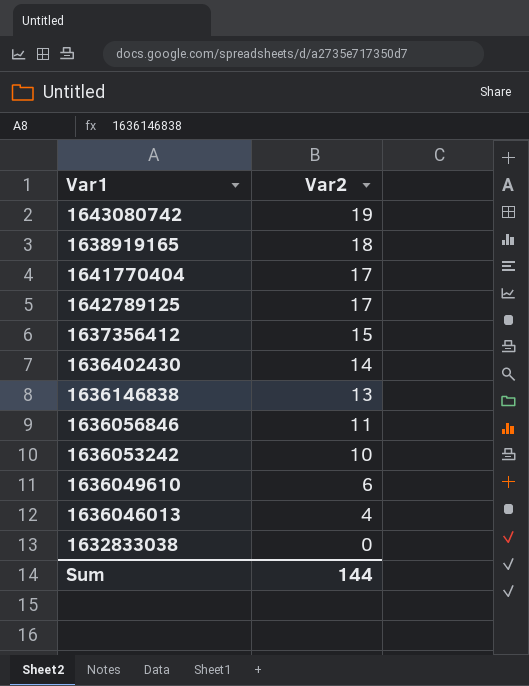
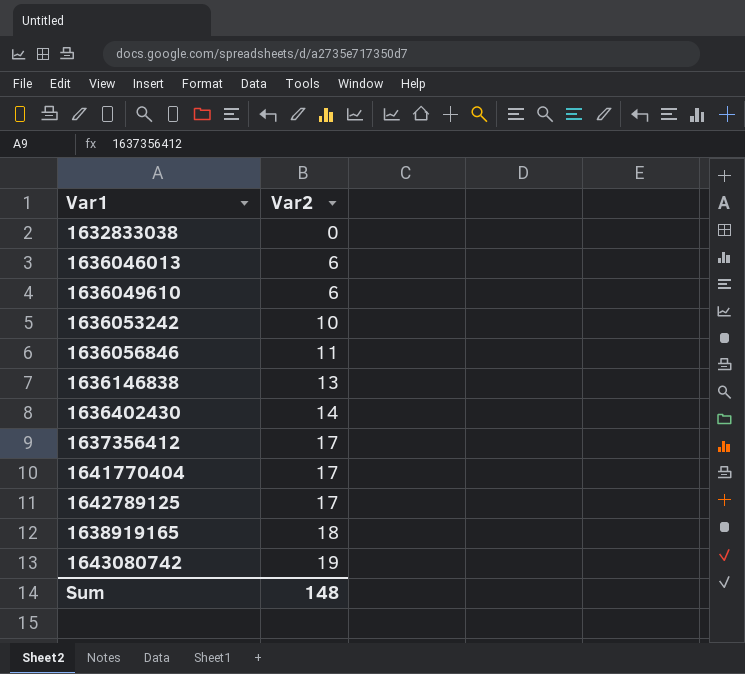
row order: Var2 descending -> Var2 ascending
1636046013 | Var2: 4 -> 6
1637356412 | Var2: 15 -> 17
Sum | Var2: 144 -> 148

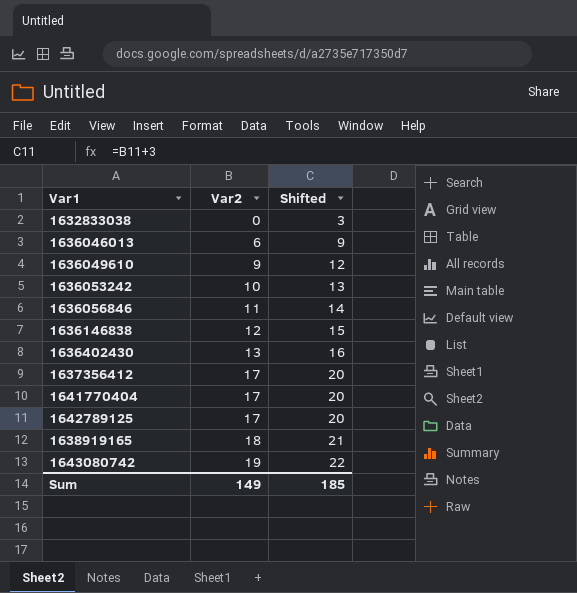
column Shifted | formula: none -> [Var2] + 3
1636049610 | Var2: 6 -> 9
1636146838 | Var2: 13 -> 12
1636402430 | Var2: 14 -> 13
Sum | Var2: 148 -> 149

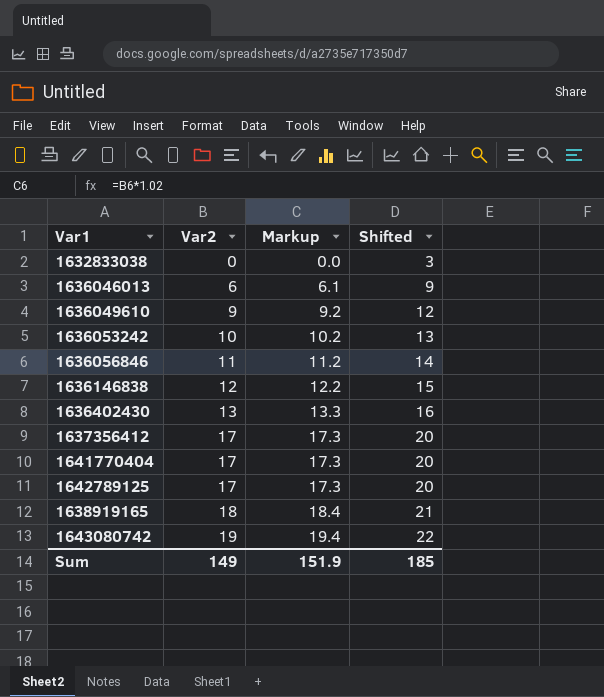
column Markup | formula: none -> [Var2] * 1.02

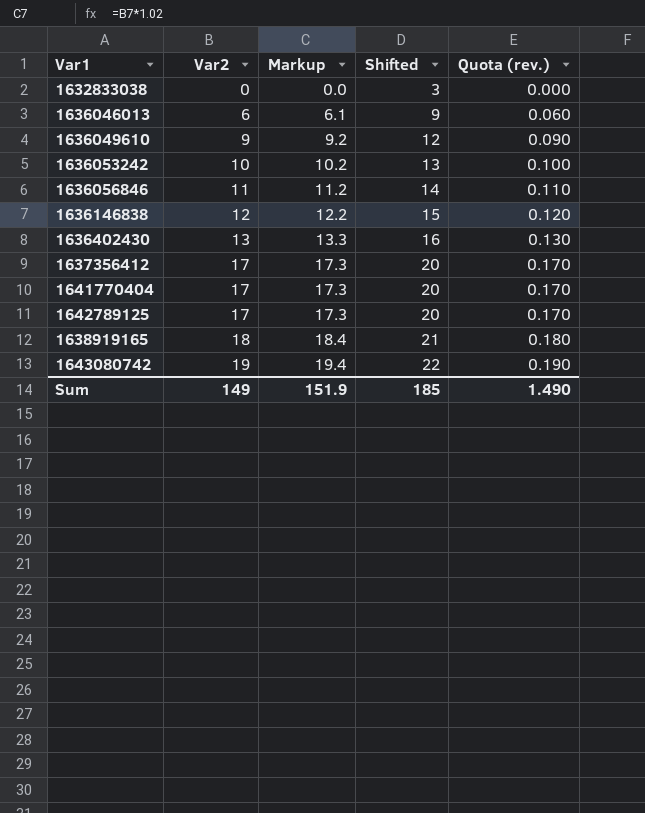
column Quota (rev.) | formula: none -> [Var2] * 0.01

